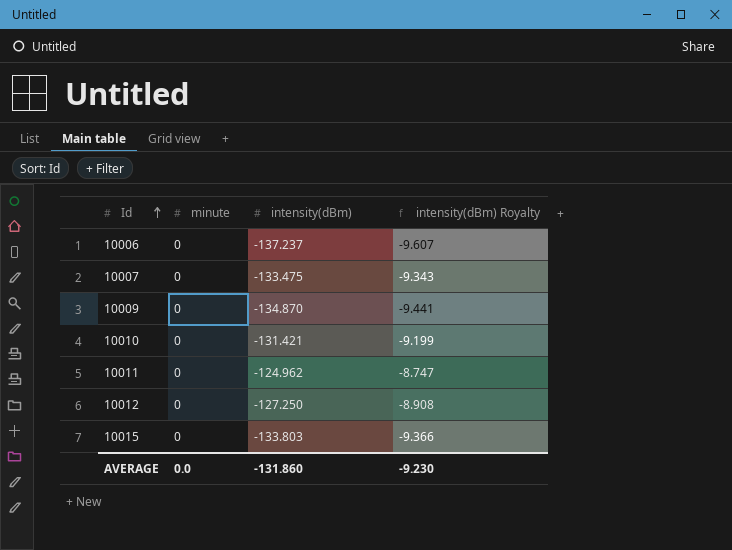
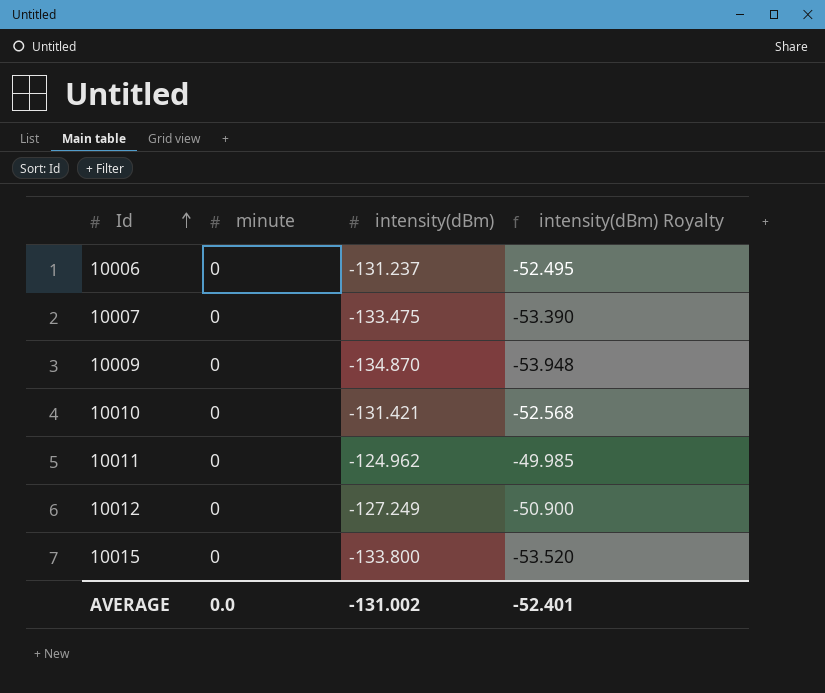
column intensity(dBm) Royalty | formula: [intensity(dBm)] * 0.07 -> [intensity(dBm)] * 0.4
10006 | intensity(dBm): -137.237 -> -131.237
10012 | intensity(dBm): -127.250 -> -127.249
10015 | intensity(dBm): -133.803 -> -133.800
AVERAGE | intensity(dBm): -131.860 -> -131.002
AVERAGE | intensity(dBm) Royalty: -9.230 -> -52.401

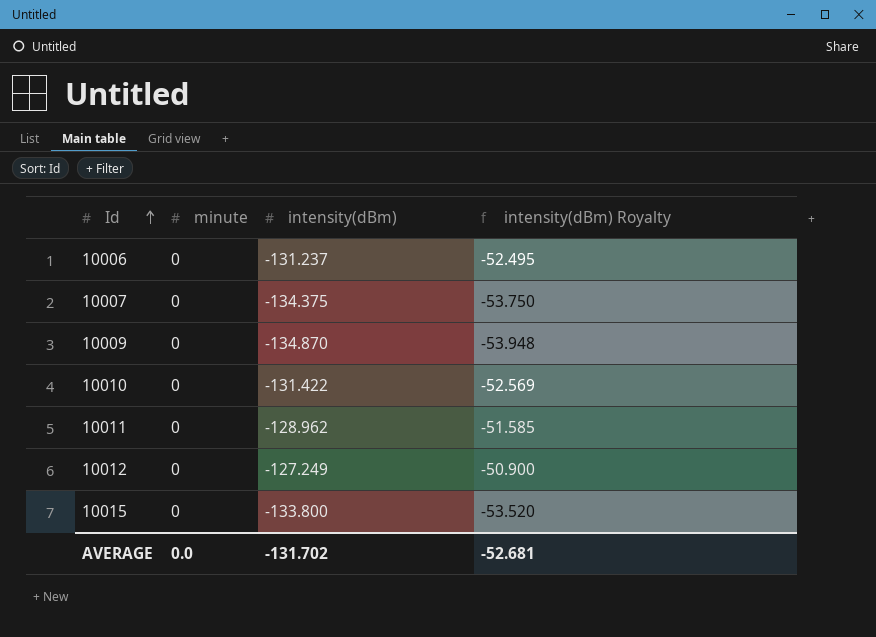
10007 | intensity(dBm): -133.475 -> -134.375
10007 | intensity(dBm) Royalty: -53.390 -> -53.750
10010 | intensity(dBm): -131.421 -> -131.422
10010 | intensity(dBm) Royalty: -52.568 -> -52.569
10011 | intensity(dBm): -124.962 -> -128.962
10011 | intensity(dBm) Royalty: -49.985 -> -51.585
AVERAGE | intensity(dBm): -131.002 -> -131.702
AVERAGE | intensity(dBm) Royalty: -52.401 -> -52.681

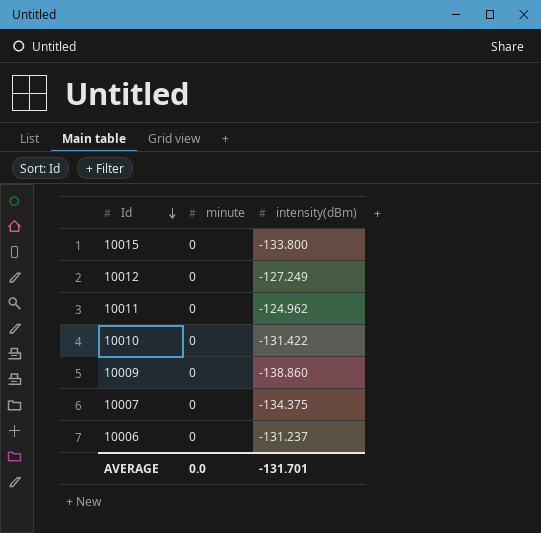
row order: Id ascending -> Id descending
column intensity(dBm) Royalty | formula: [intensity(dBm)] * 0.4 -> none
10011 | intensity(dBm): -128.962 -> -124.962
10009 | intensity(dBm): -134.870 -> -138.860
AVERAGE | intensity(dBm): -131.702 -> -131.701

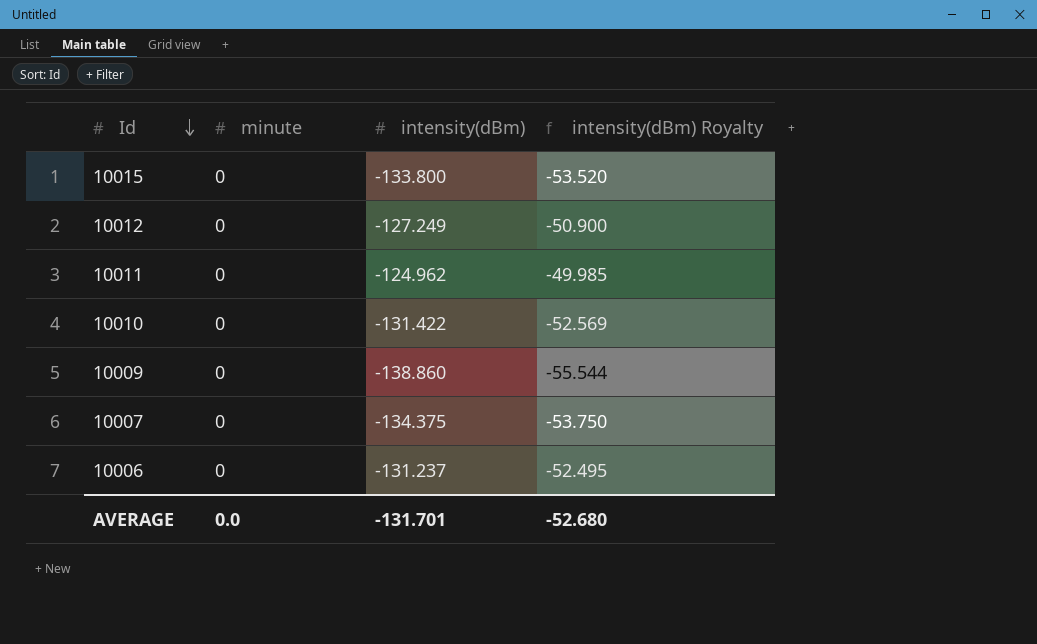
column intensity(dBm) Royalty | formula: none -> [intensity(dBm)] * 0.4

